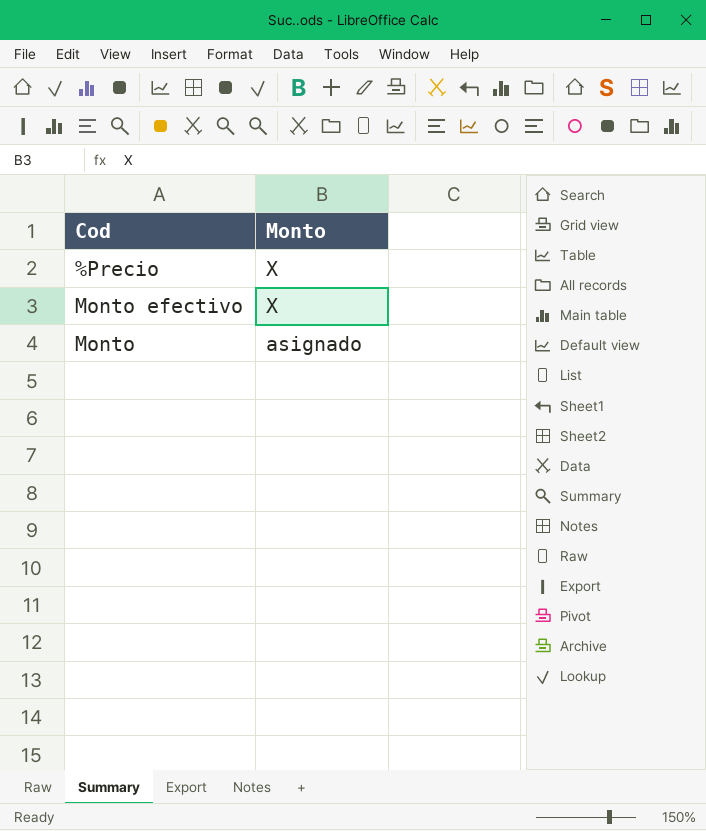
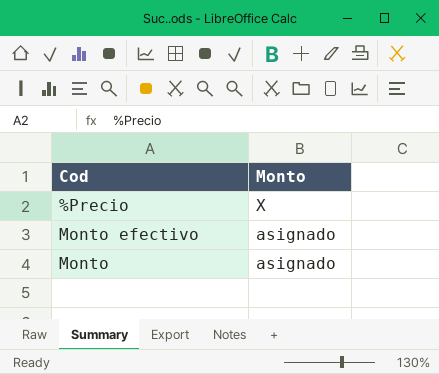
Monto efectivo | Monto: X -> asignado

